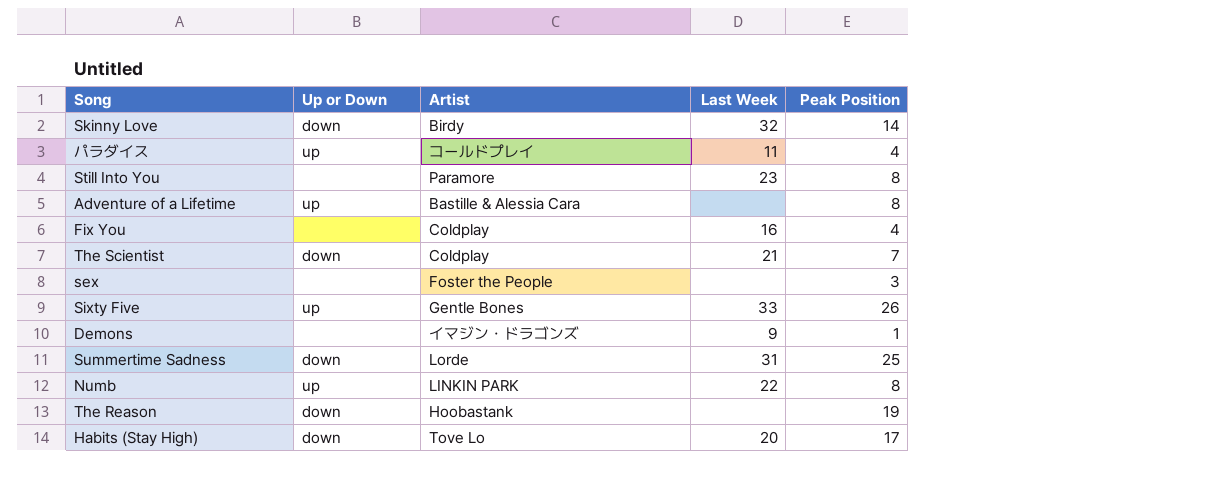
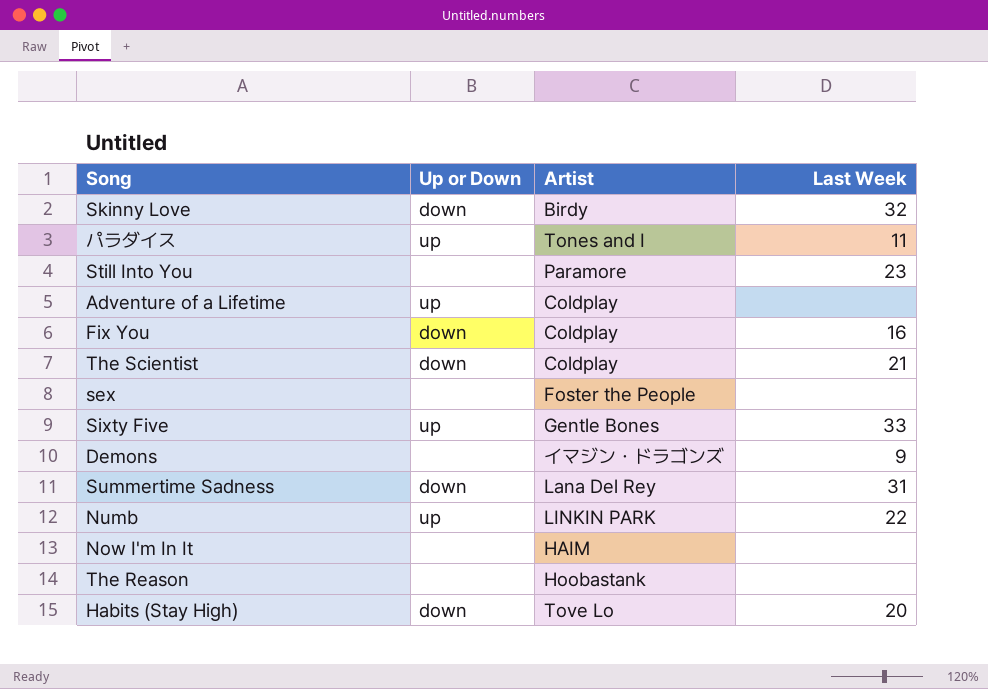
column Peak Position | position: 5 -> none
パラダイス | Artist: コールドプレイ -> Tones and I
Adventure of a Lifetime | Artist: Bastille & Alessia Cara -> Coldplay
Fix You | Up or Down: none -> down
Summertime Sadness | Artist: Lorde -> Lana Del Rey
row Now I'm In It: none -> none | HAIM | none
The Reason | Up or Down: down -> none

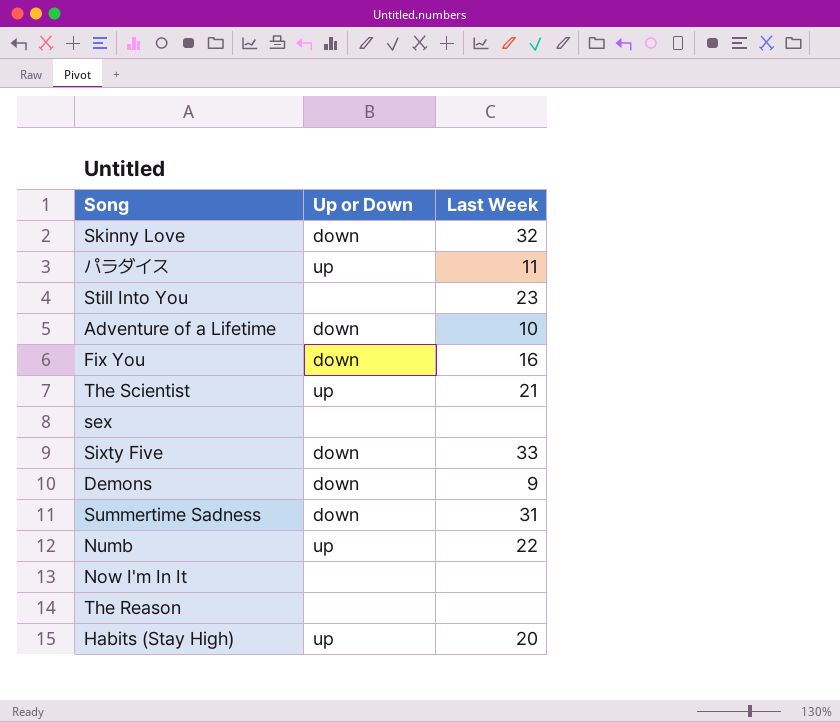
column Artist | position: 3 -> none
Adventure of a Lifetime | Up or Down: up -> down
Adventure of a Lifetime | Last Week: none -> 10
The Scientist | Up or Down: down -> up
Sixty Five | Up or Down: up -> down
Demons | Up or Down: none -> down
Habits (Stay High) | Up or Down: down -> up

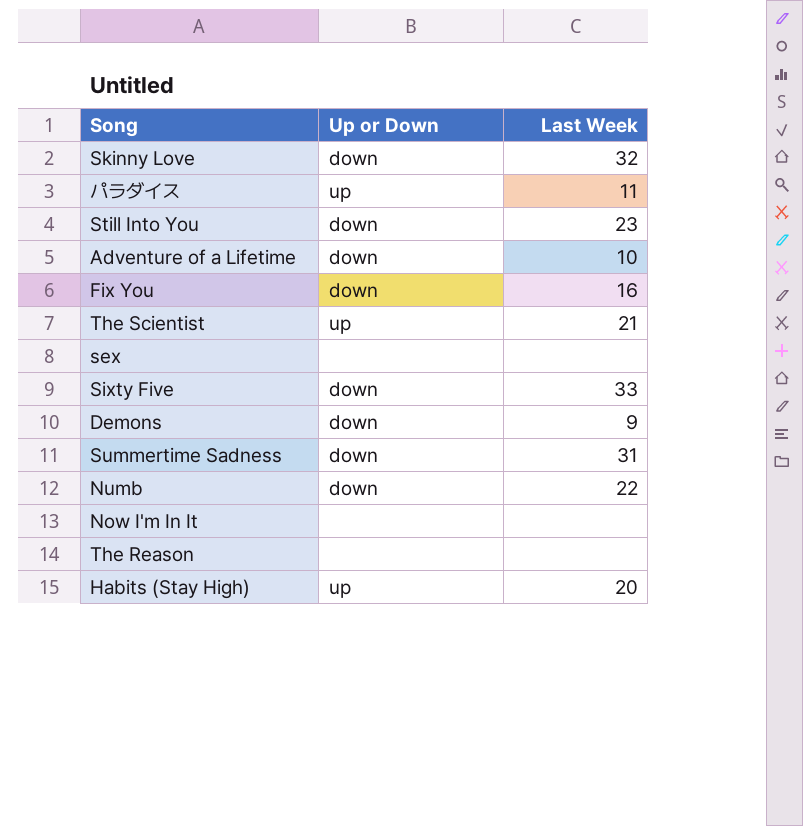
Still Into You | Up or Down: none -> down
Numb | Up or Down: up -> down

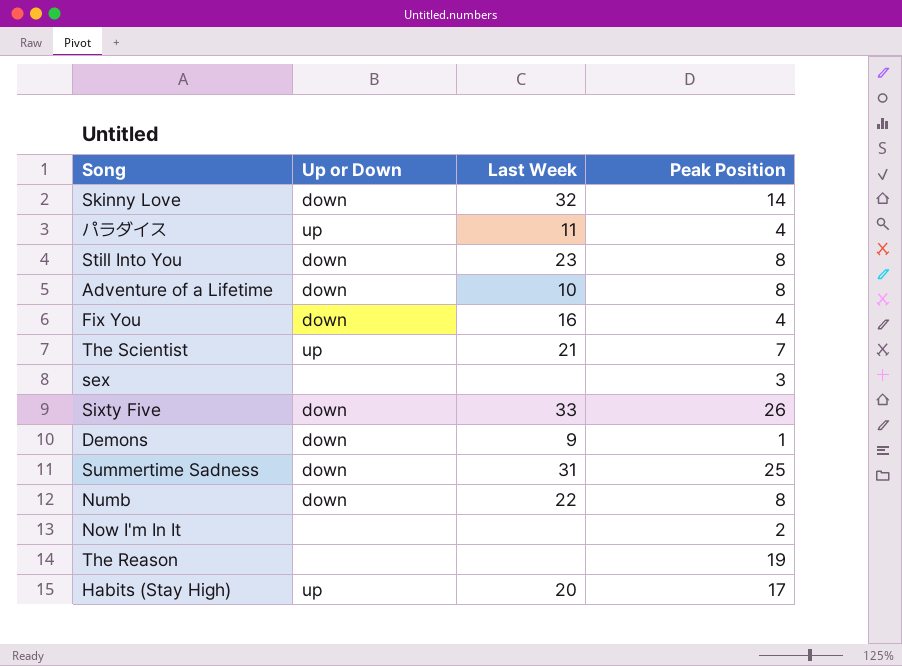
column Peak Position | position: none -> 4

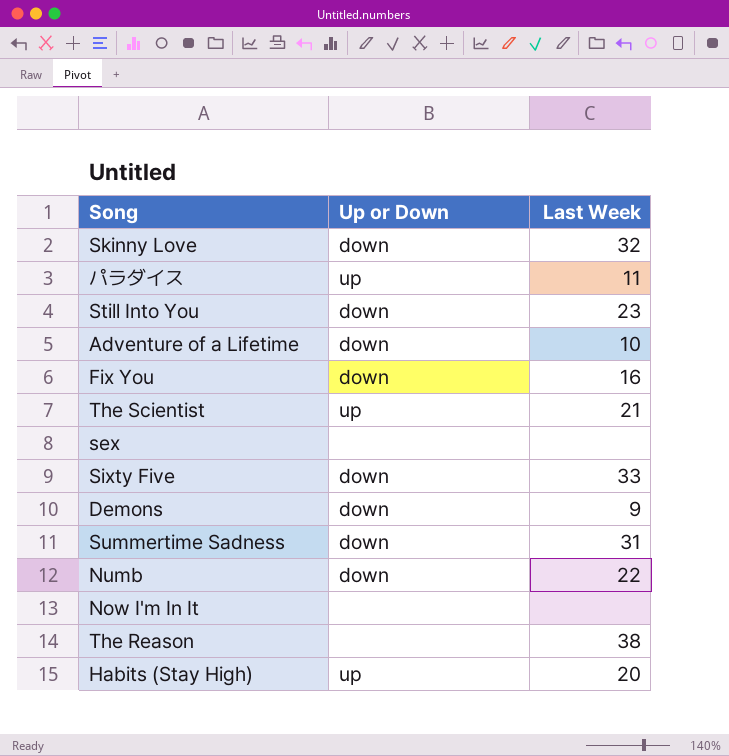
column Peak Position | position: 4 -> none
The Reason | Last Week: none -> 38

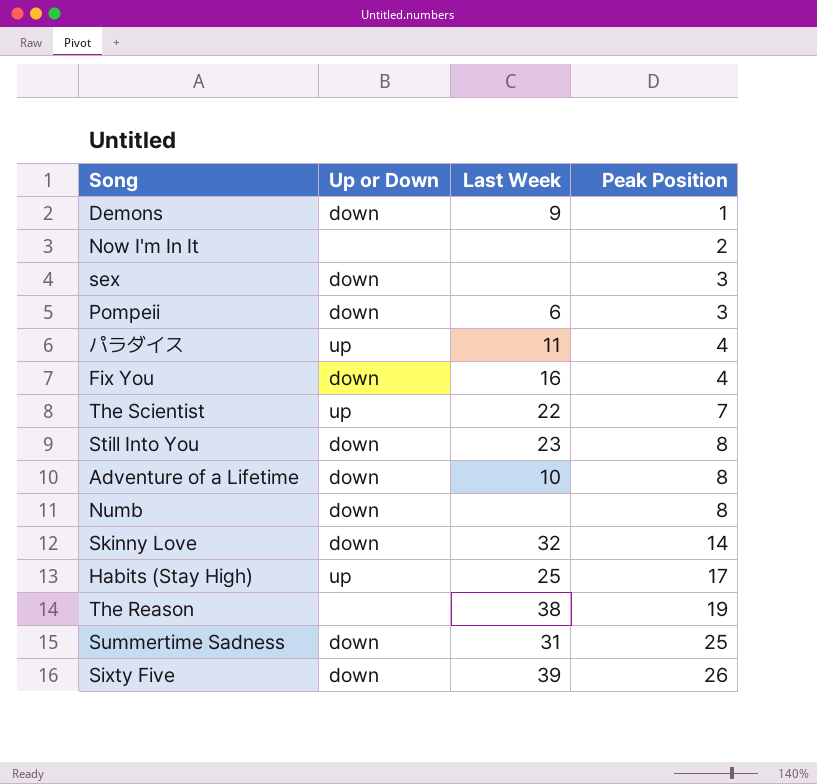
row order: none -> Peak Position ascending
column Peak Position | position: none -> 4
sex | Up or Down: none -> down
row Pompeii: none -> down | 6 | 3
The Scientist | Last Week: 21 -> 22
Numb | Last Week: 22 -> none
Habits (Stay High) | Last Week: 20 -> 25
Sixty Five | Last Week: 33 -> 39

